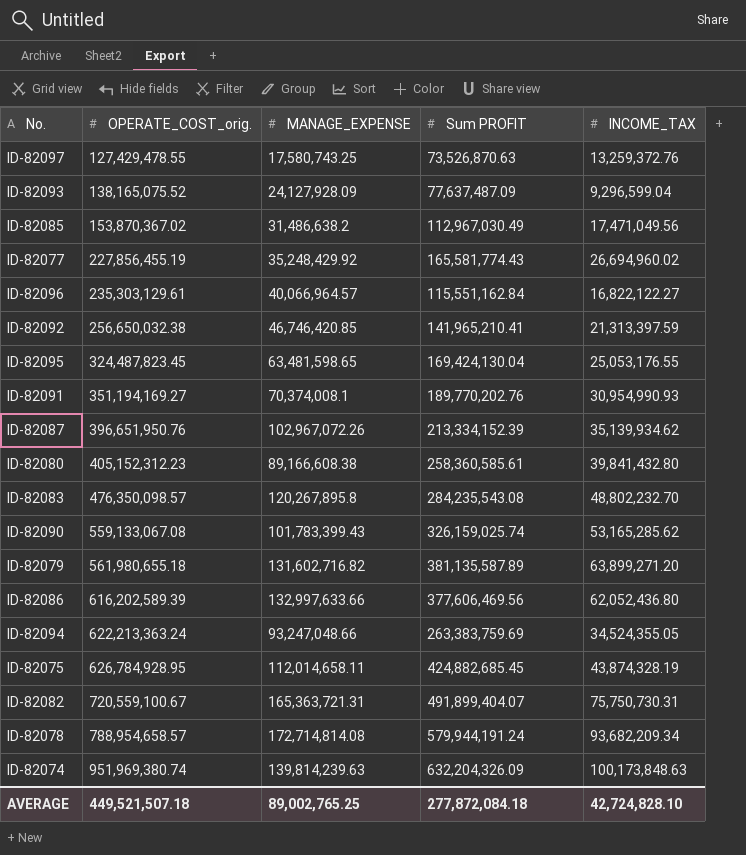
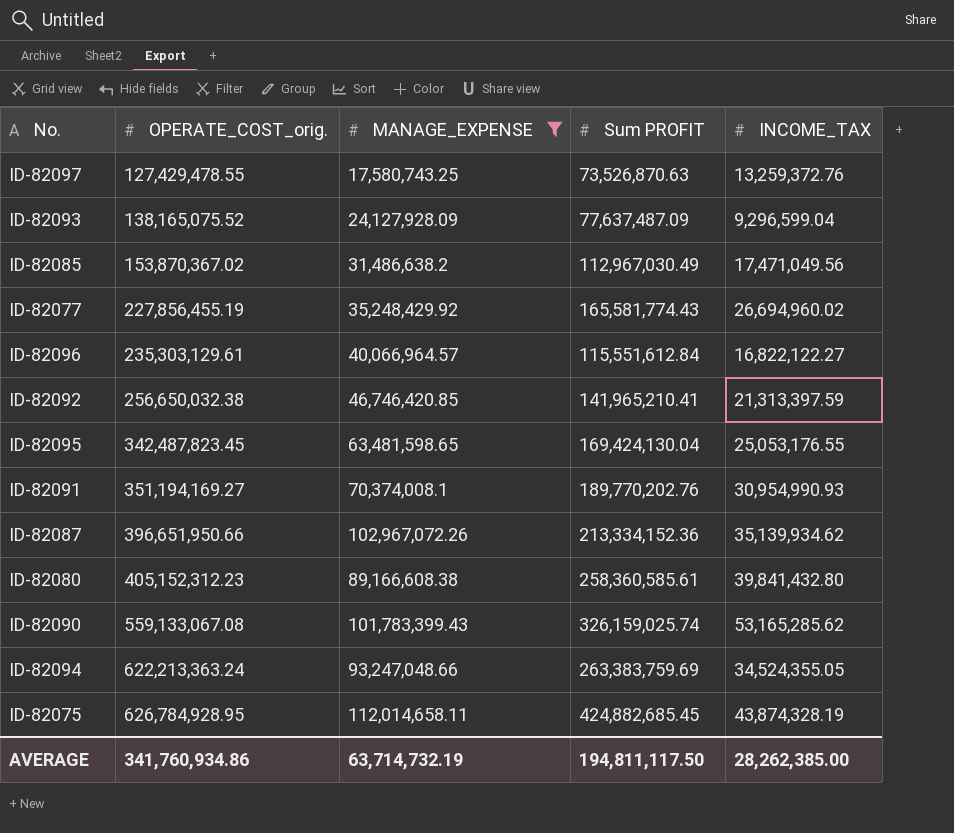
filter: none -> MANAGE_EXPENSE <= 112,014,658.11
ID-82096 | Sum PROFIT: 115,551,162.84 -> 115,551,612.84
ID-82095 | OPERATE_COST_orig.: 324,487,823.45 -> 342,487,823.45
ID-82087 | OPERATE_COST_orig.: 396,651,950.76 -> 396,651,950.66
ID-82087 | Sum PROFIT: 213,334,152.39 -> 213,334,152.36
AVERAGE | OPERATE_COST_orig.: 449,521,507.18 -> 341,760,934.86
AVERAGE | MANAGE_EXPENSE: 89,002,765.25 -> 63,714,732.19
AVERAGE | Sum PROFIT: 277,872,084.18 -> 194,811,117.50
AVERAGE | INCOME_TAX: 42,724,828.10 -> 28,262,385.00

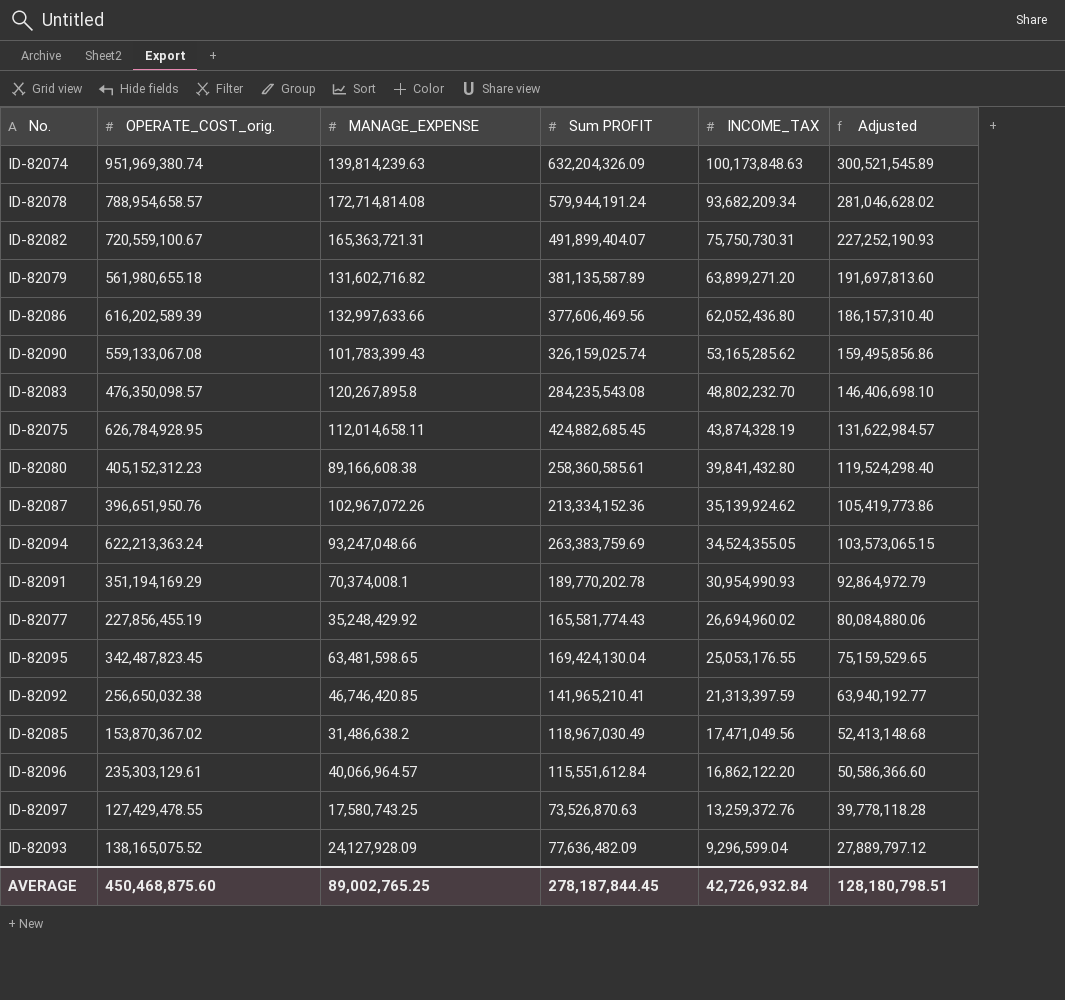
filter: MANAGE_EXPENSE <= 112,014,658.11 -> none
row order: OPERATE_COST_orig. ascending -> INCOME_TAX descending
column Adjusted | formula: none -> [INCOME_TAX] * 3
ID-82087 | OPERATE_COST_orig.: 396,651,950.66 -> 396,651,950.76
ID-82087 | INCOME_TAX: 35,139,934.62 -> 35,139,924.62
ID-82091 | OPERATE_COST_orig.: 351,194,169.27 -> 351,194,169.29
ID-82091 | Sum PROFIT: 189,770,202.76 -> 189,770,202.78
ID-82085 | Sum PROFIT: 112,967,030.49 -> 118,967,030.49
ID-82096 | INCOME_TAX: 16,822,122.27 -> 16,862,122.20
ID-82093 | Sum PROFIT: 77,637,487.09 -> 77,636,482.09
AVERAGE | OPERATE_COST_orig.: 341,760,934.86 -> 450,468,875.60
AVERAGE | MANAGE_EXPENSE: 63,714,732.19 -> 89,002,765.25
AVERAGE | Sum PROFIT: 194,811,117.50 -> 278,187,844.45
AVERAGE | INCOME_TAX: 28,262,385.00 -> 42,726,932.84

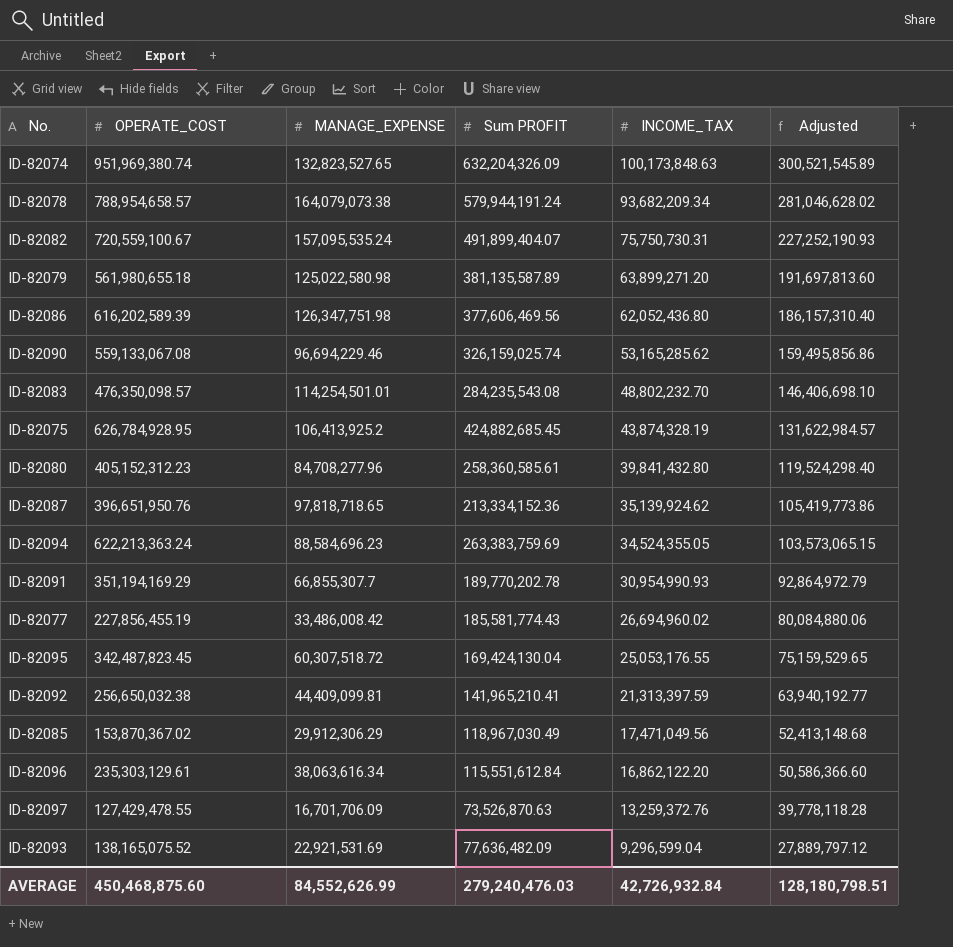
column name: OPERATE_COST_orig. -> OPERATE_COST
ID-82074 | MANAGE_EXPENSE: 139,814,239.63 -> 132,823,527.65
ID-82078 | MANAGE_EXPENSE: 172,714,814.08 -> 164,079,073.38
ID-82082 | MANAGE_EXPENSE: 165,363,721.31 -> 157,095,535.24
ID-82079 | MANAGE_EXPENSE: 131,602,716.82 -> 125,022,580.98
ID-82086 | MANAGE_EXPENSE: 132,997,633.66 -> 126,347,751.98
ID-82090 | MANAGE_EXPENSE: 101,783,399.43 -> 96,694,229.46
ID-82083 | MANAGE_EXPENSE: 120,267,895.8 -> 114,254,501.01
ID-82075 | MANAGE_EXPENSE: 112,014,658.11 -> 106,413,925.2
ID-82080 | MANAGE_EXPENSE: 89,166,608.38 -> 84,708,277.96
ID-82087 | MANAGE_EXPENSE: 102,967,072.26 -> 97,818,718.65
ID-82094 | MANAGE_EXPENSE: 93,247,048.66 -> 88,584,696.23
ID-82091 | MANAGE_EXPENSE: 70,374,008.1 -> 66,855,307.7
ID-82077 | MANAGE_EXPENSE: 35,248,429.92 -> 33,486,008.42
ID-82077 | Sum PROFIT: 165,581,774.43 -> 185,581,774.43
ID-82095 | MANAGE_EXPENSE: 63,481,598.65 -> 60,307,518.72
ID-82092 | MANAGE_EXPENSE: 46,746,420.85 -> 44,409,099.81
ID-82085 | MANAGE_EXPENSE: 31,486,638.2 -> 29,912,306.29
ID-82096 | MANAGE_EXPENSE: 40,066,964.57 -> 38,063,616.34
ID-82097 | MANAGE_EXPENSE: 17,580,743.25 -> 16,701,706.09
ID-82093 | MANAGE_EXPENSE: 24,127,928.09 -> 22,921,531.69
AVERAGE | MANAGE_EXPENSE: 89,002,765.25 -> 84,552,626.99
AVERAGE | Sum PROFIT: 278,187,844.45 -> 279,240,476.03

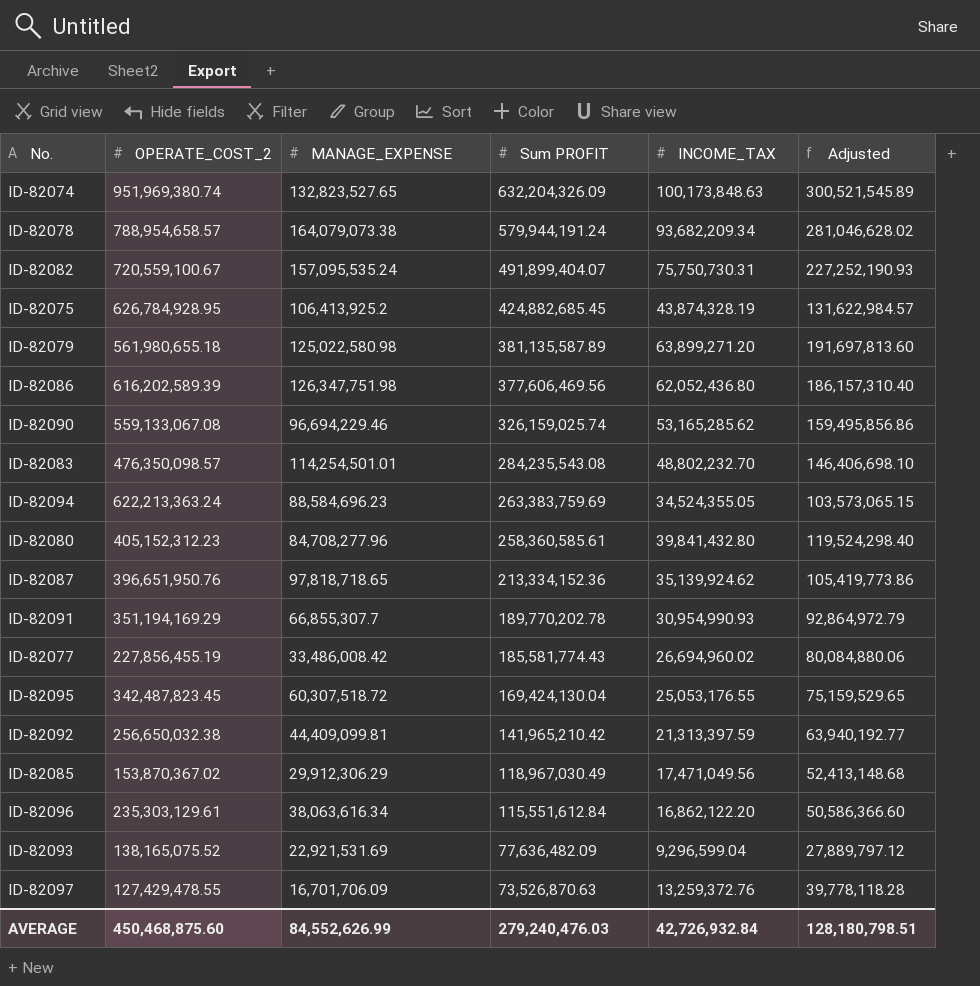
row order: INCOME_TAX descending -> Sum PROFIT descending
column name: OPERATE_COST -> OPERATE_COST_2
ID-82092 | Sum PROFIT: 141,965,210.41 -> 141,965,210.42

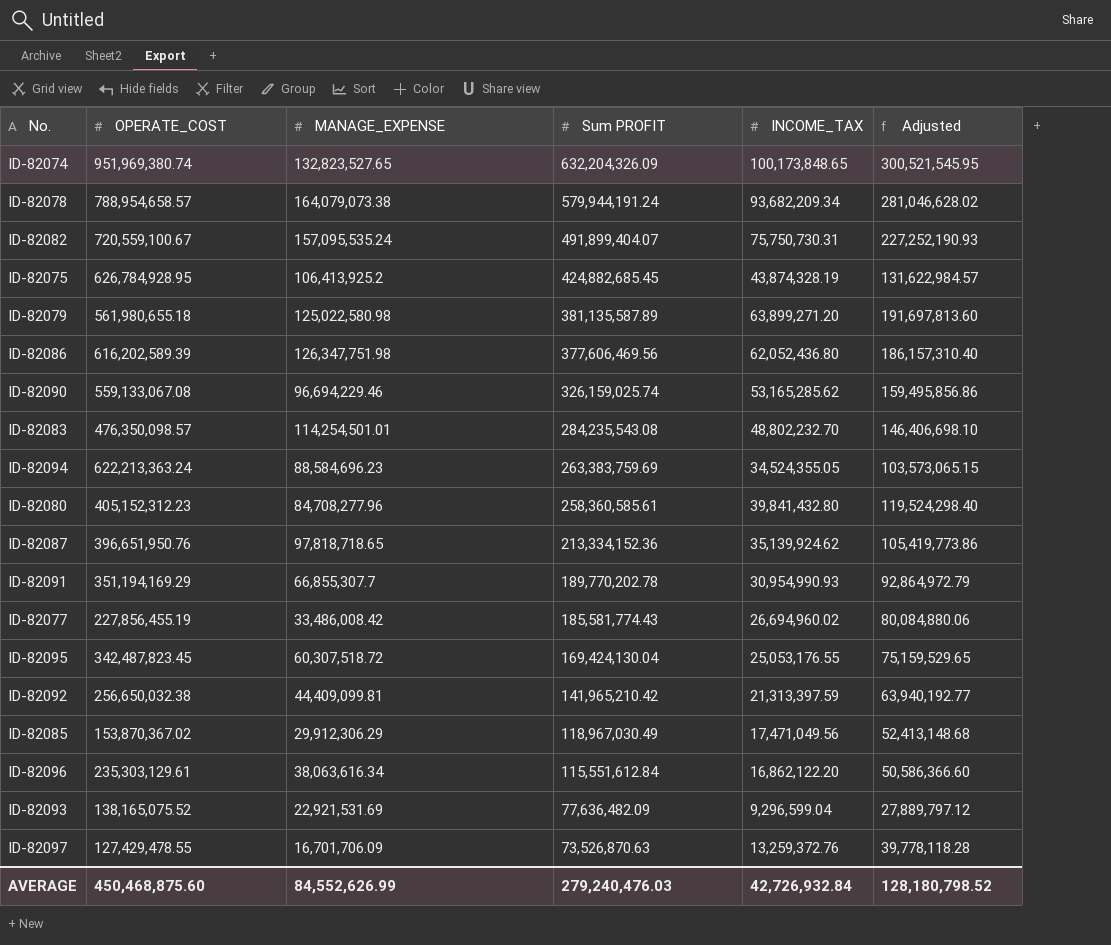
column name: OPERATE_COST_2 -> OPERATE_COST
ID-82074 | INCOME_TAX: 100,173,848.63 -> 100,173,848.65
ID-82074 | Adjusted: 300,521,545.89 -> 300,521,545.95
AVERAGE | Adjusted: 128,180,798.51 -> 128,180,798.52

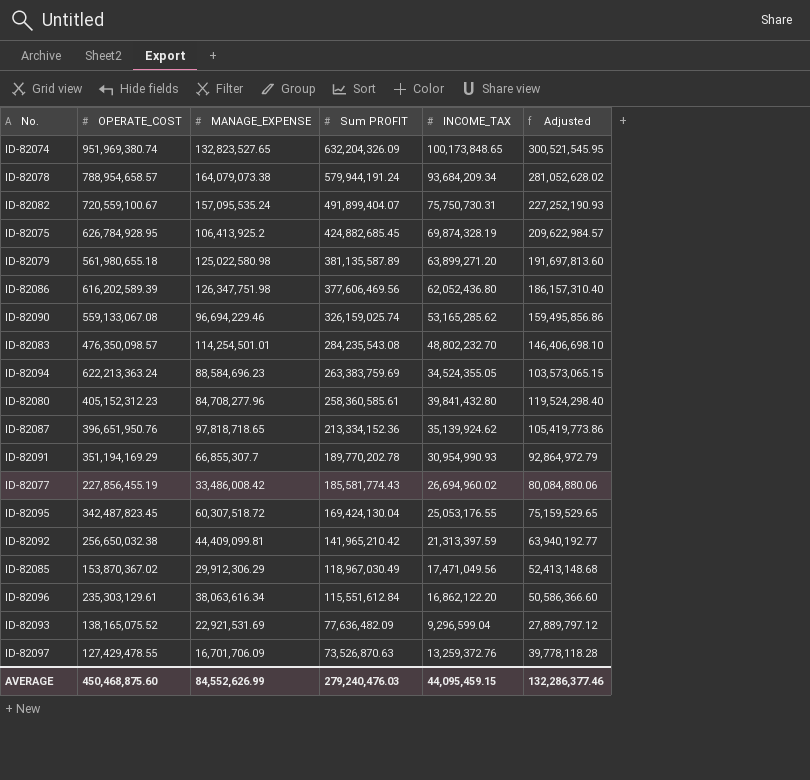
ID-82078 | INCOME_TAX: 93,682,209.34 -> 93,684,209.34
ID-82078 | Adjusted: 281,046,628.02 -> 281,052,628.02
ID-82075 | INCOME_TAX: 43,874,328.19 -> 69,874,328.19
ID-82075 | Adjusted: 131,622,984.57 -> 209,622,984.57
AVERAGE | INCOME_TAX: 42,726,932.84 -> 44,095,459.15
AVERAGE | Adjusted: 128,180,798.52 -> 132,286,377.46

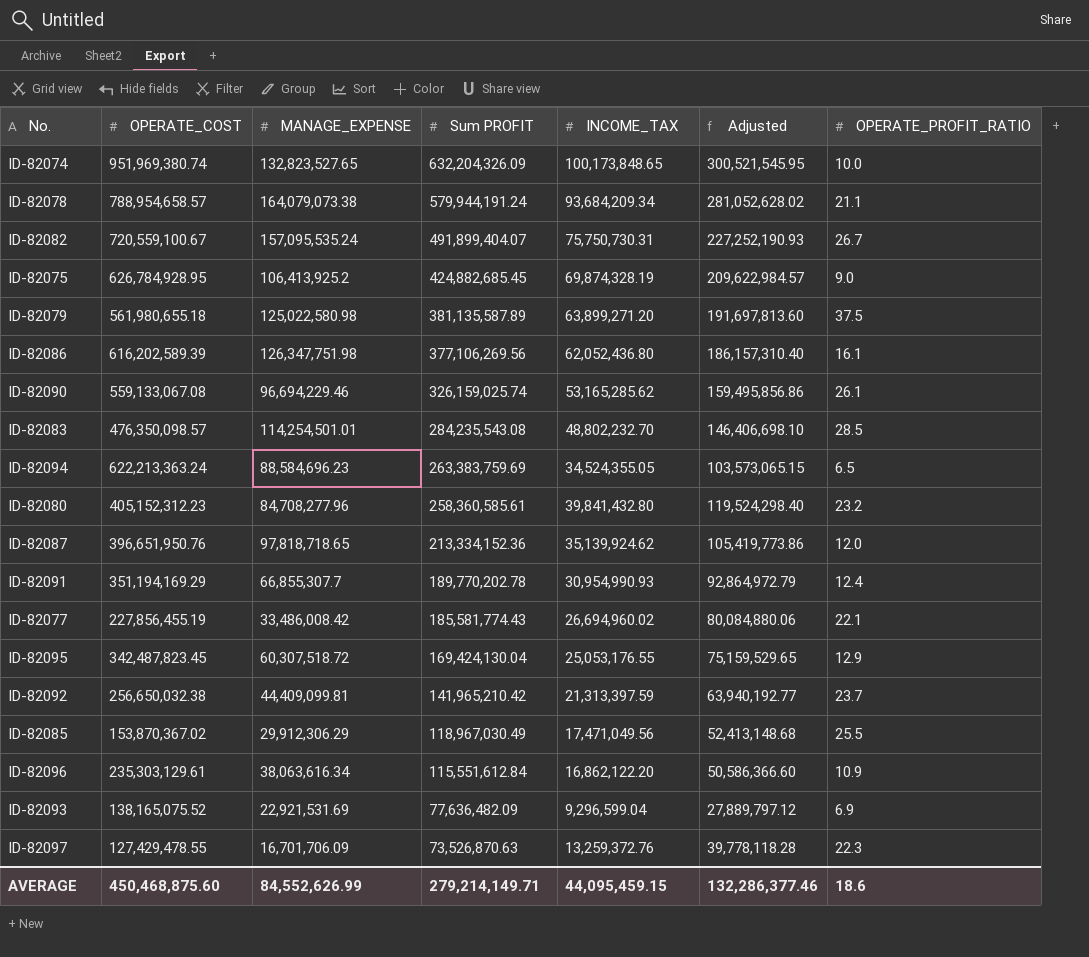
column OPERATE_PROFIT_RATIO | position: none -> 7
ID-82086 | Sum PROFIT: 377,606,469.56 -> 377,106,269.56
AVERAGE | Sum PROFIT: 279,240,476.03 -> 279,214,149.71

